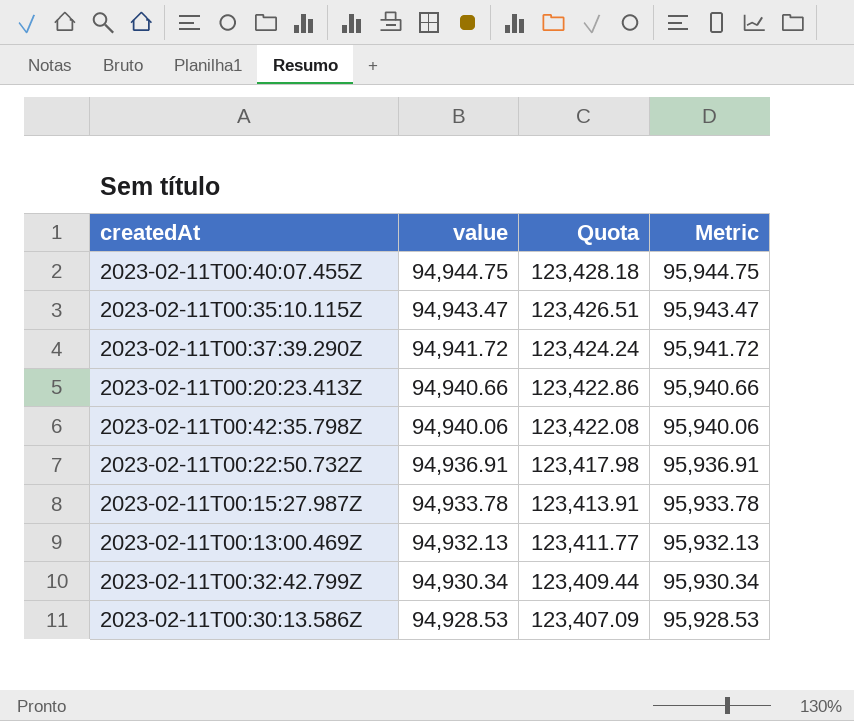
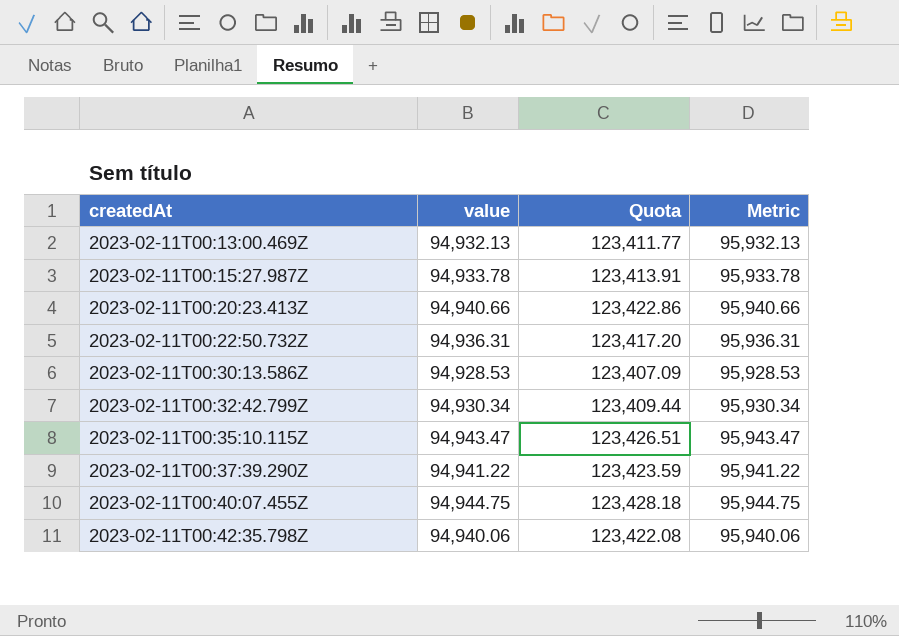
row order: value descending -> createdAt ascending
2023-02-11T00:22:50.732Z | value: 94,936.91 -> 94,936.31
2023-02-11T00:22:50.732Z | Quota: 123,417.98 -> 123,417.20
2023-02-11T00:22:50.732Z | Metric: 95,936.91 -> 95,936.31
2023-02-11T00:37:39.290Z | value: 94,941.72 -> 94,941.22
2023-02-11T00:37:39.290Z | Quota: 123,424.24 -> 123,423.59
2023-02-11T00:37:39.290Z | Metric: 95,941.72 -> 95,941.22

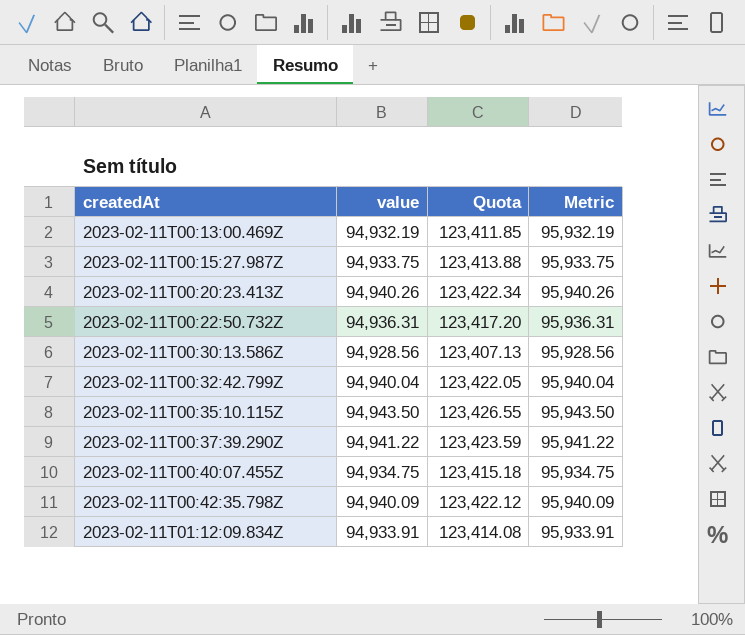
2023-02-11T00:13:00.469Z | value: 94,932.13 -> 94,932.19
2023-02-11T00:13:00.469Z | Quota: 123,411.77 -> 123,411.85
2023-02-11T00:13:00.469Z | Metric: 95,932.13 -> 95,932.19
2023-02-11T00:15:27.987Z | value: 94,933.78 -> 94,933.75
2023-02-11T00:15:27.987Z | Quota: 123,413.91 -> 123,413.88
2023-02-11T00:15:27.987Z | Metric: 95,933.78 -> 95,933.75
2023-02-11T00:20:23.413Z | value: 94,940.66 -> 94,940.26
2023-02-11T00:20:23.413Z | Quota: 123,422.86 -> 123,422.34
2023-02-11T00:20:23.413Z | Metric: 95,940.66 -> 95,940.26
2023-02-11T00:30:13.586Z | value: 94,928.53 -> 94,928.56
2023-02-11T00:30:13.586Z | Quota: 123,407.09 -> 123,407.13
2023-02-11T00:30:13.586Z | Metric: 95,928.53 -> 95,928.56
2023-02-11T00:32:42.799Z | value: 94,930.34 -> 94,940.04
2023-02-11T00:32:42.799Z | Quota: 123,409.44 -> 123,422.05
2023-02-11T00:32:42.799Z | Metric: 95,930.34 -> 95,940.04
2023-02-11T00:35:10.115Z | value: 94,943.47 -> 94,943.50
2023-02-11T00:35:10.115Z | Quota: 123,426.51 -> 123,426.55
2023-02-11T00:35:10.115Z | Metric: 95,943.47 -> 95,943.50
2023-02-11T00:40:07.455Z | value: 94,944.75 -> 94,934.75
2023-02-11T00:40:07.455Z | Quota: 123,428.18 -> 123,415.18
2023-02-11T00:40:07.455Z | Metric: 95,944.75 -> 95,934.75
2023-02-11T00:42:35.798Z | value: 94,940.06 -> 94,940.09
2023-02-11T00:42:35.798Z | Quota: 123,422.08 -> 123,422.12
2023-02-11T00:42:35.798Z | Metric: 95,940.06 -> 95,940.09
row 2023-02-11T01:12:09.834Z: none -> 94,933.91 | 123,414.08 | 95,933.91

